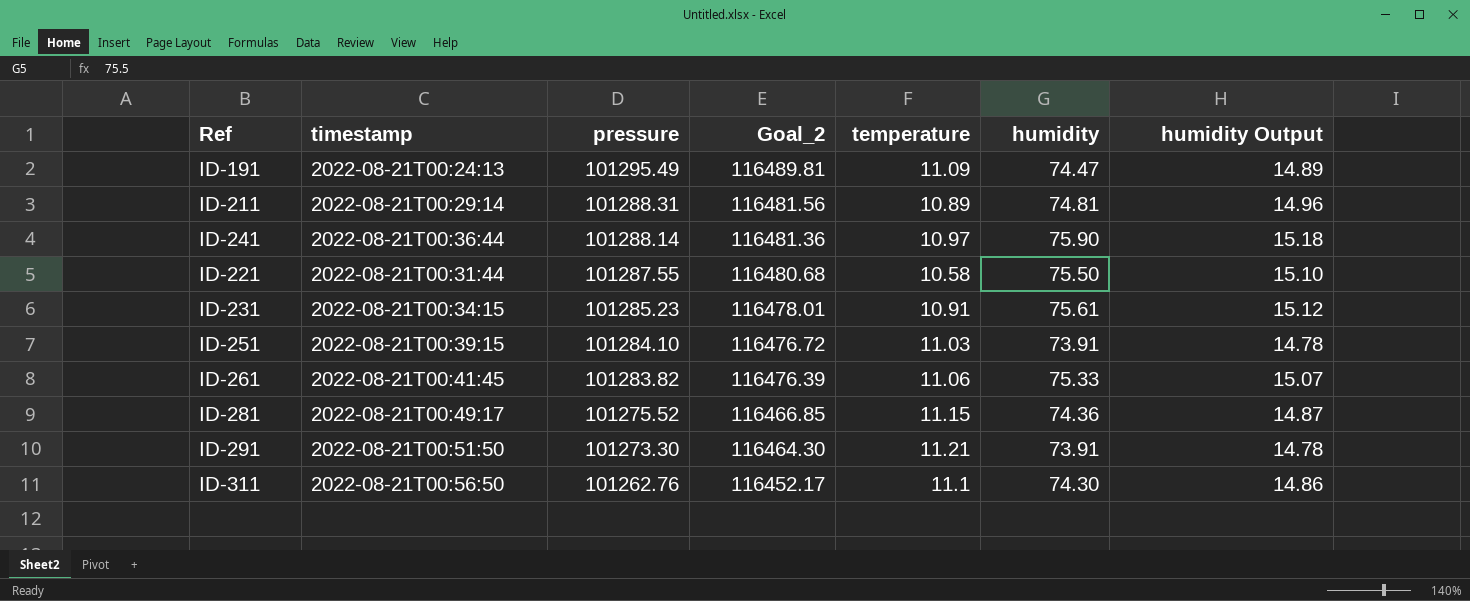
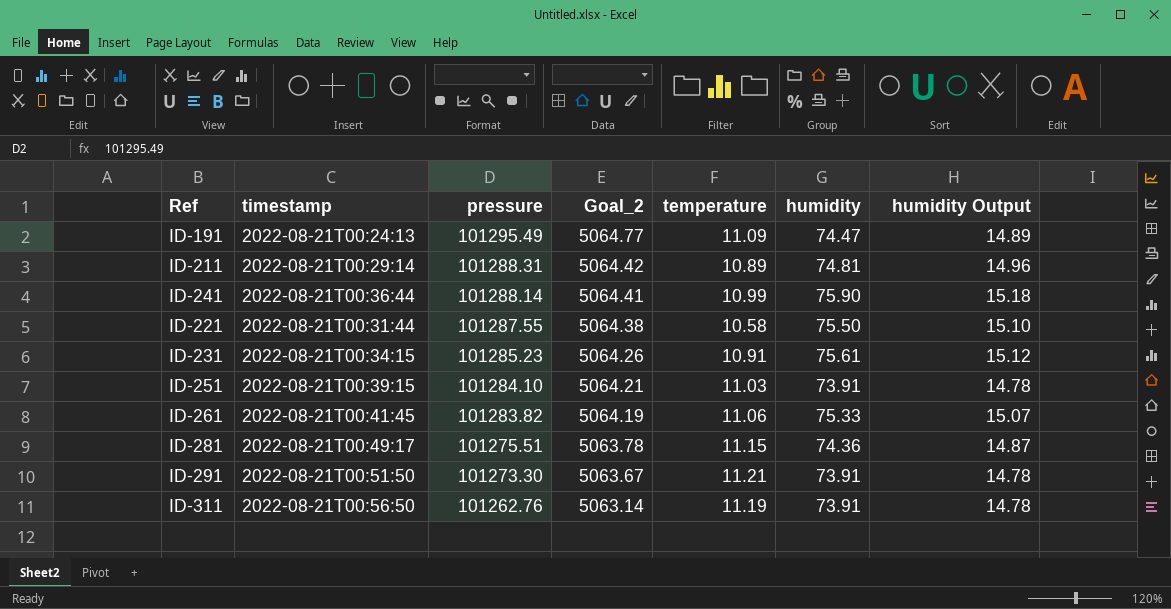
column Goal_2 | formula: [pressure] * 1.15 -> [pressure] * 0.05
ID-241 | temperature: 10.97 -> 10.99
ID-281 | pressure: 101275.52 -> 101275.51
ID-311 | temperature: 11.1 -> 11.19
ID-311 | humidity: 74.30 -> 73.91
ID-311 | humidity Output: 14.86 -> 14.78

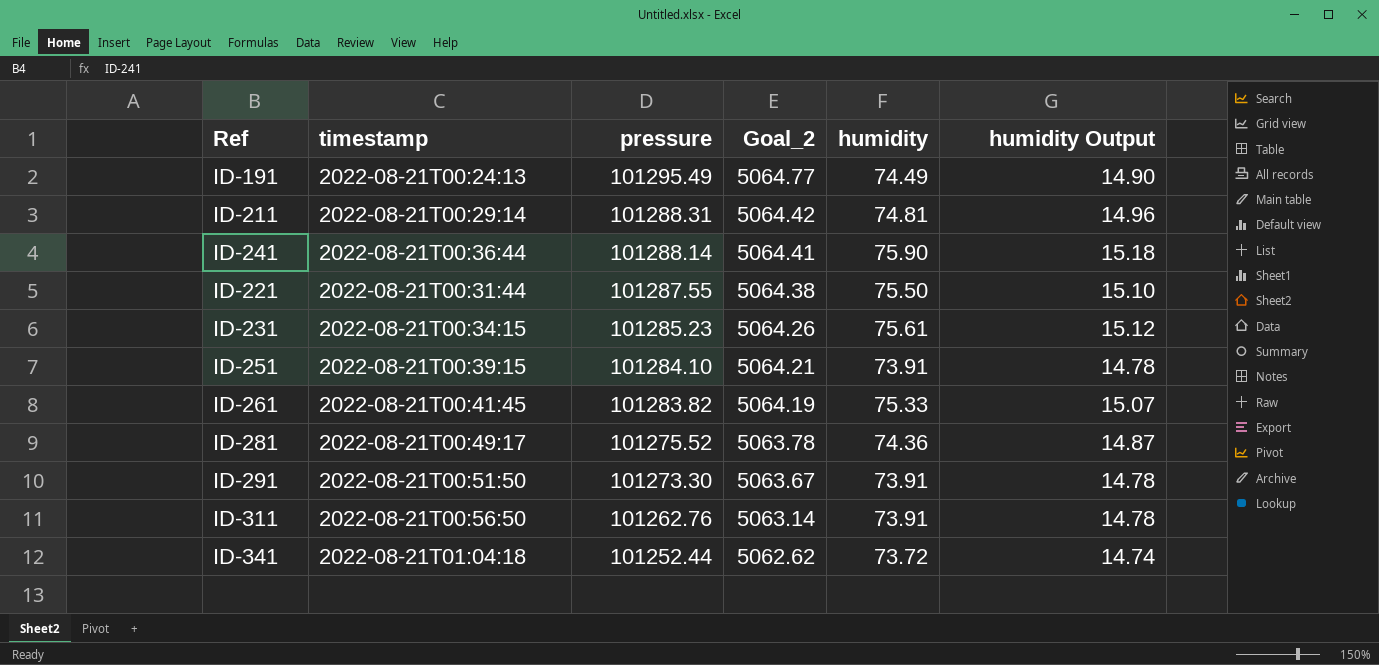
column temperature | position: 5 -> none
ID-191 | humidity: 74.47 -> 74.49
ID-191 | humidity Output: 14.89 -> 14.90
ID-281 | pressure: 101275.51 -> 101275.52
row ID-341: none -> 2022-08-21T01:04:18 | 101252.44 | 5062.62 | 73.72 | 14.74

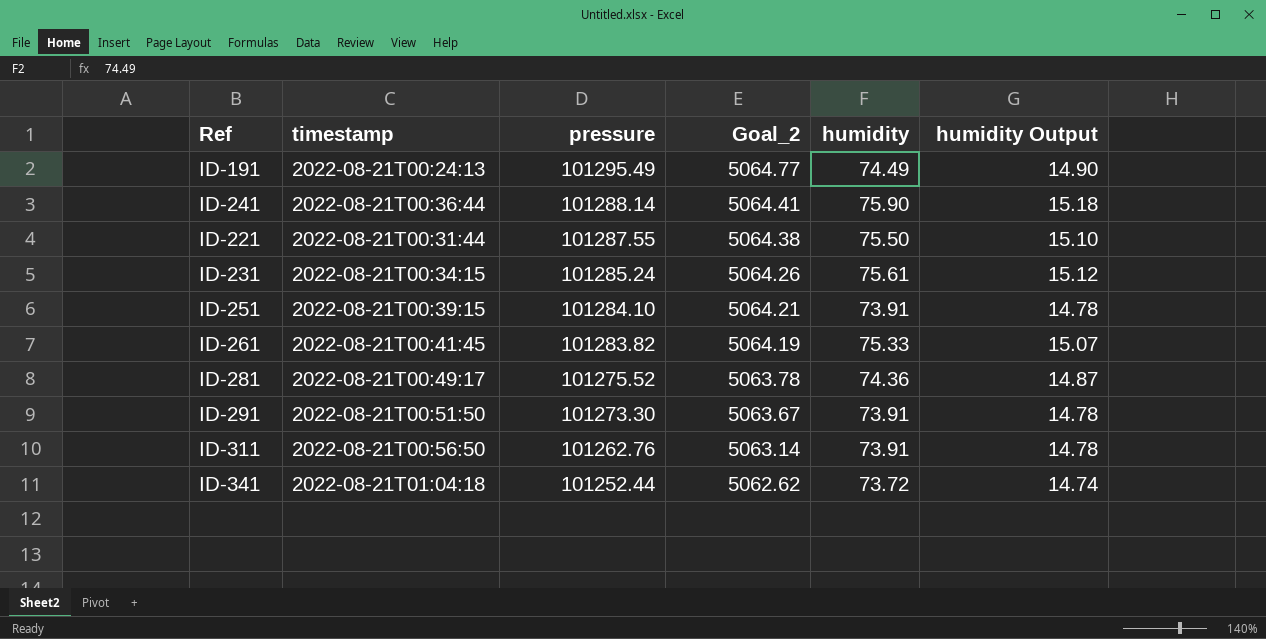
row ID-211: 2022-08-21T00:29:14 | 101288.31 | 5064.42 | 74.81 | 14.96 -> none
ID-231 | pressure: 101285.23 -> 101285.24

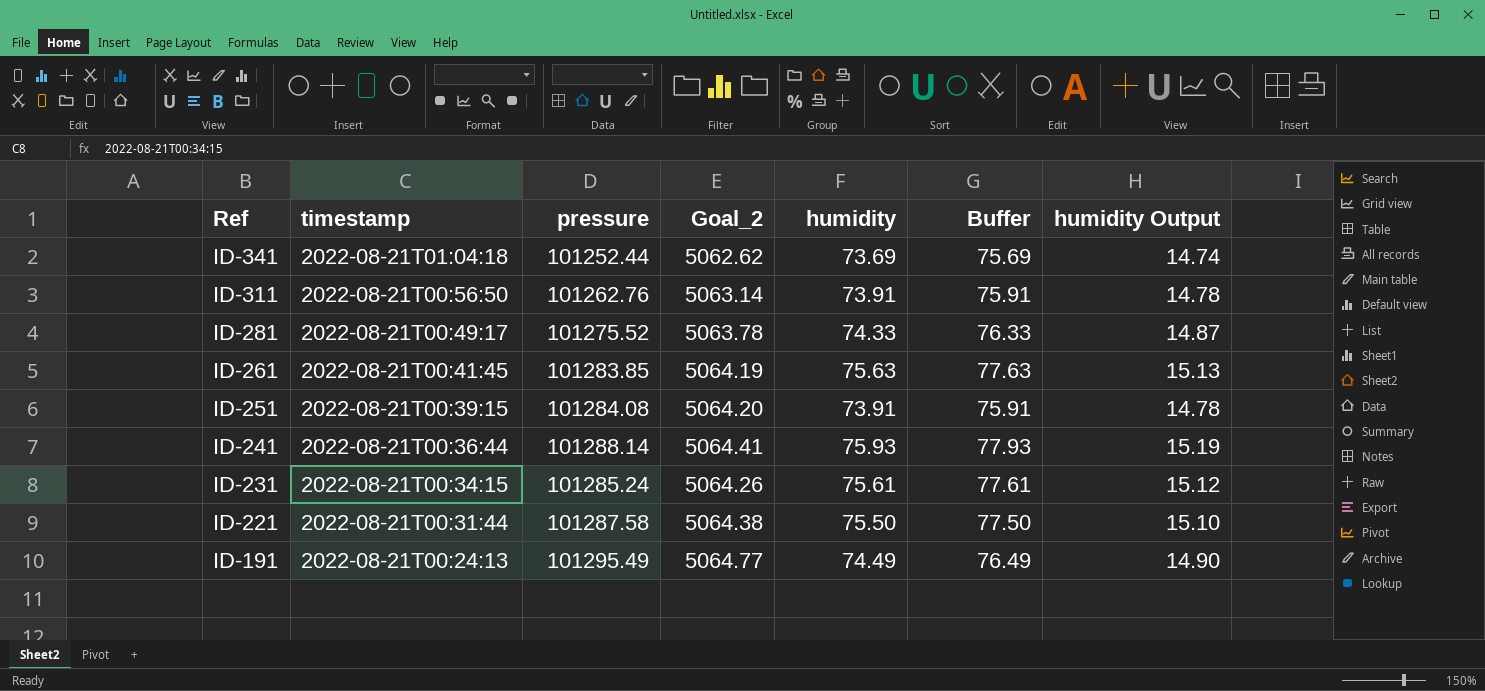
row order: pressure descending -> Ref descending
column Buffer | formula: none -> [humidity] + 2
row ID-291: 2022-08-21T00:51:50 | 101273.30 | 5063.67 | 73.91 | 14.78 -> none
ID-341 | humidity: 73.72 -> 73.69
ID-281 | humidity: 74.36 -> 74.33
ID-261 | pressure: 101283.82 -> 101283.85
ID-261 | humidity: 75.33 -> 75.63
ID-261 | humidity Output: 15.07 -> 15.13
ID-251 | pressure: 101284.10 -> 101284.08
ID-251 | Goal_2: 5064.21 -> 5064.20
ID-241 | humidity: 75.90 -> 75.93
ID-241 | humidity Output: 15.18 -> 15.19
ID-221 | pressure: 101287.55 -> 101287.58

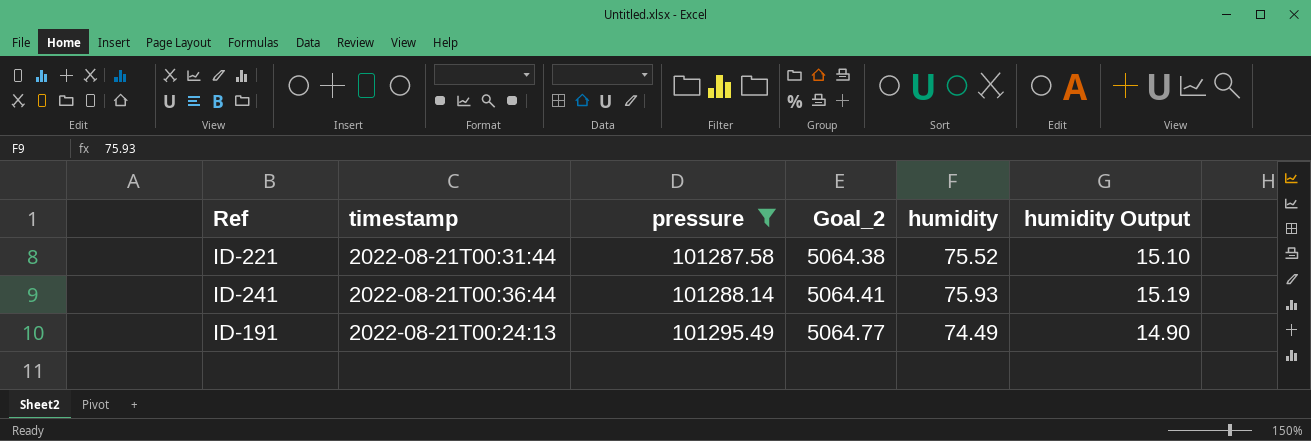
filter: none -> pressure >= 101287.58
row order: Ref descending -> pressure ascending
column Buffer | formula: [humidity] + 2 -> none
ID-221 | humidity: 75.50 -> 75.52

